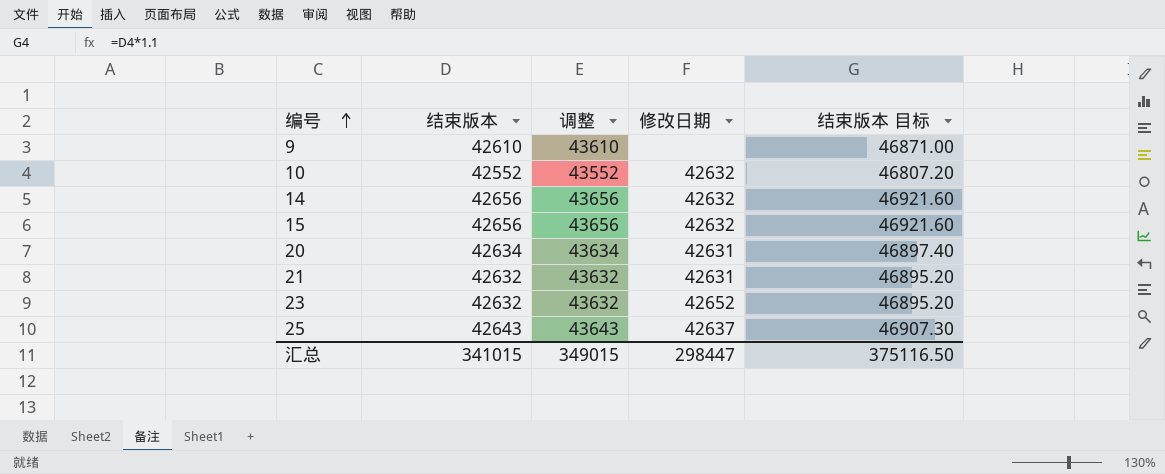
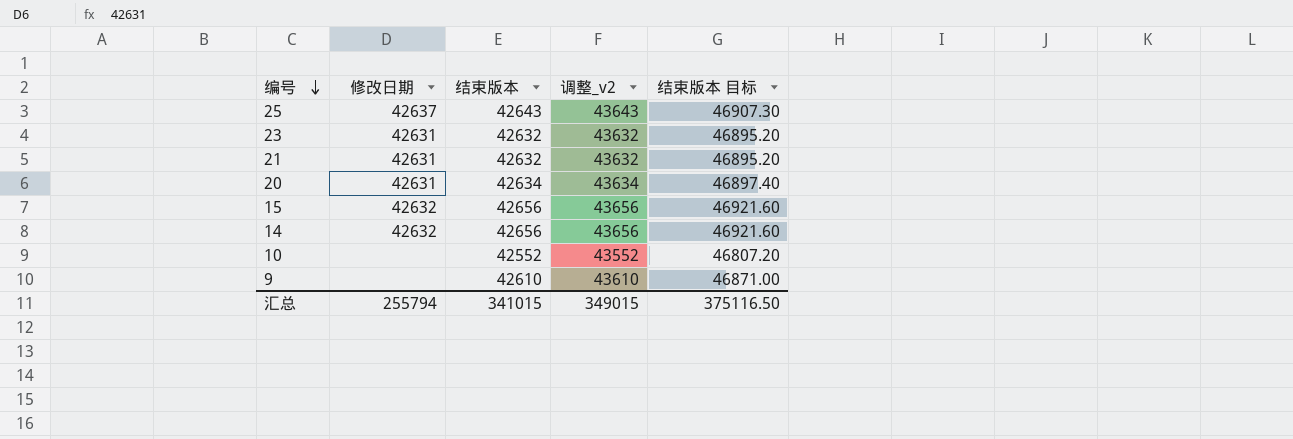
row order: 编号 ascending -> 编号 descending
column 修改日期 | position: 4 -> 2
column name: 调整 -> 调整_v2
23 | 修改日期: 42652 -> 42631
10 | 修改日期: 42632 -> none
汇总 | 修改日期: 298447 -> 255794

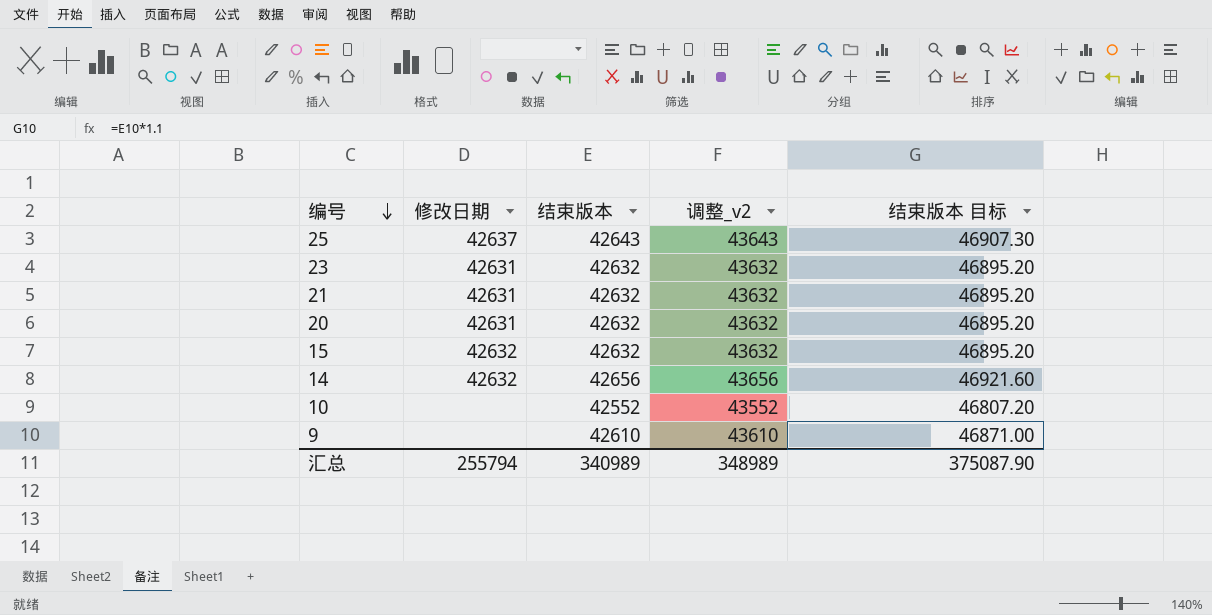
20 | 结束版本: 42634 -> 42632
20 | 调整_v2: 43634 -> 43632
20 | 结束版本 目标: 46897.40 -> 46895.20
15 | 结束版本: 42656 -> 42632
15 | 调整_v2: 43656 -> 43632
15 | 结束版本 目标: 46921.60 -> 46895.20
汇总 | 结束版本: 341015 -> 340989
汇总 | 调整_v2: 349015 -> 348989
汇总 | 结束版本 目标: 375116.50 -> 375087.90

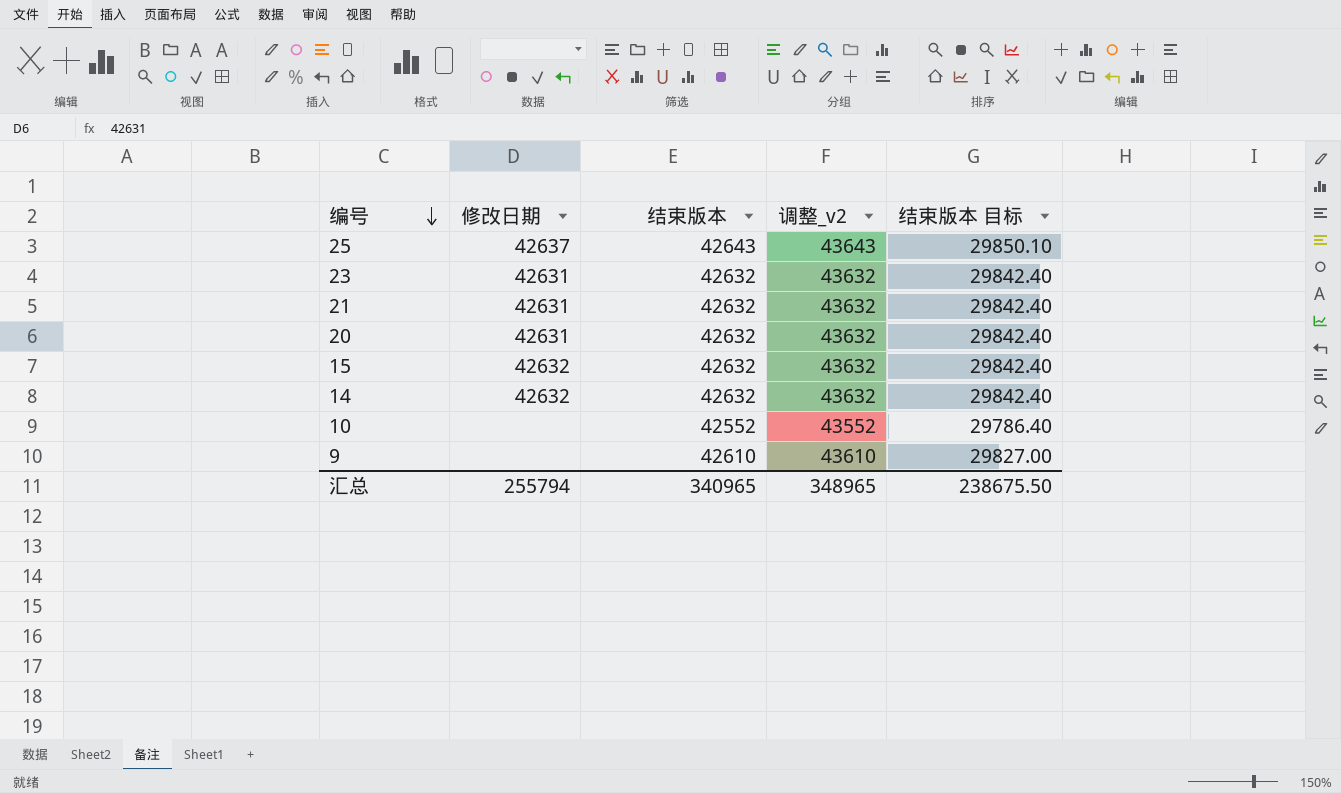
column 结束版本 目标 | formula: [结束版本] * 1.1 -> [结束版本] * 0.7
14 | 结束版本: 42656 -> 42632
14 | 调整_v2: 43656 -> 43632
汇总 | 结束版本: 340989 -> 340965
汇总 | 调整_v2: 348989 -> 348965
汇总 | 结束版本 目标: 375087.90 -> 238675.50

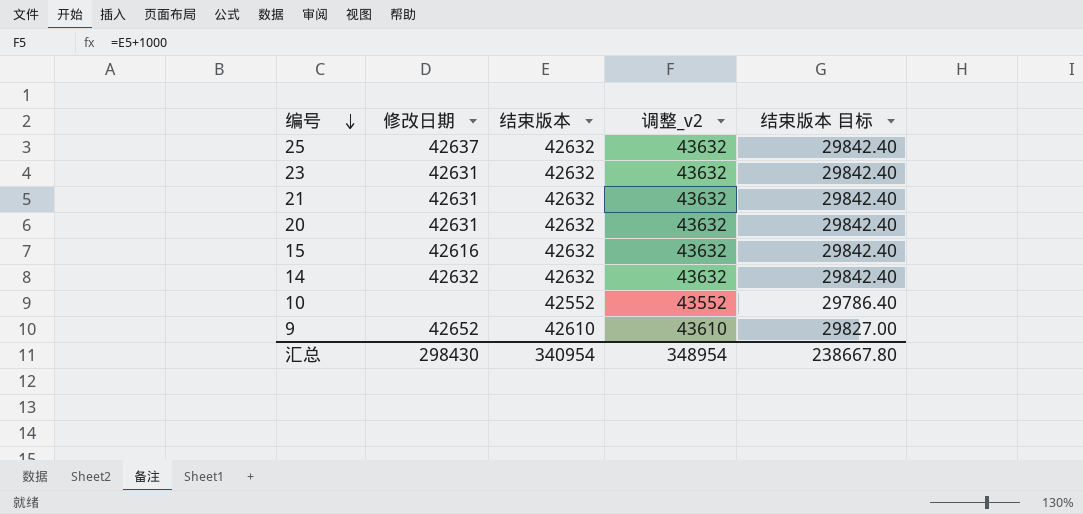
25 | 结束版本: 42643 -> 42632
25 | 调整_v2: 43643 -> 43632
25 | 结束版本 目标: 29850.10 -> 29842.40
15 | 修改日期: 42632 -> 42616
9 | 修改日期: none -> 42652
汇总 | 修改日期: 255794 -> 298430
汇总 | 结束版本: 340965 -> 340954
汇总 | 调整_v2: 348965 -> 348954
汇总 | 结束版本 目标: 238675.50 -> 238667.80

